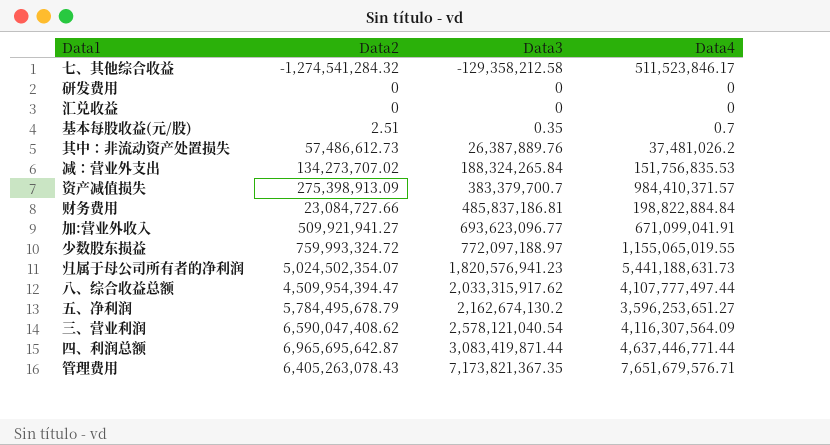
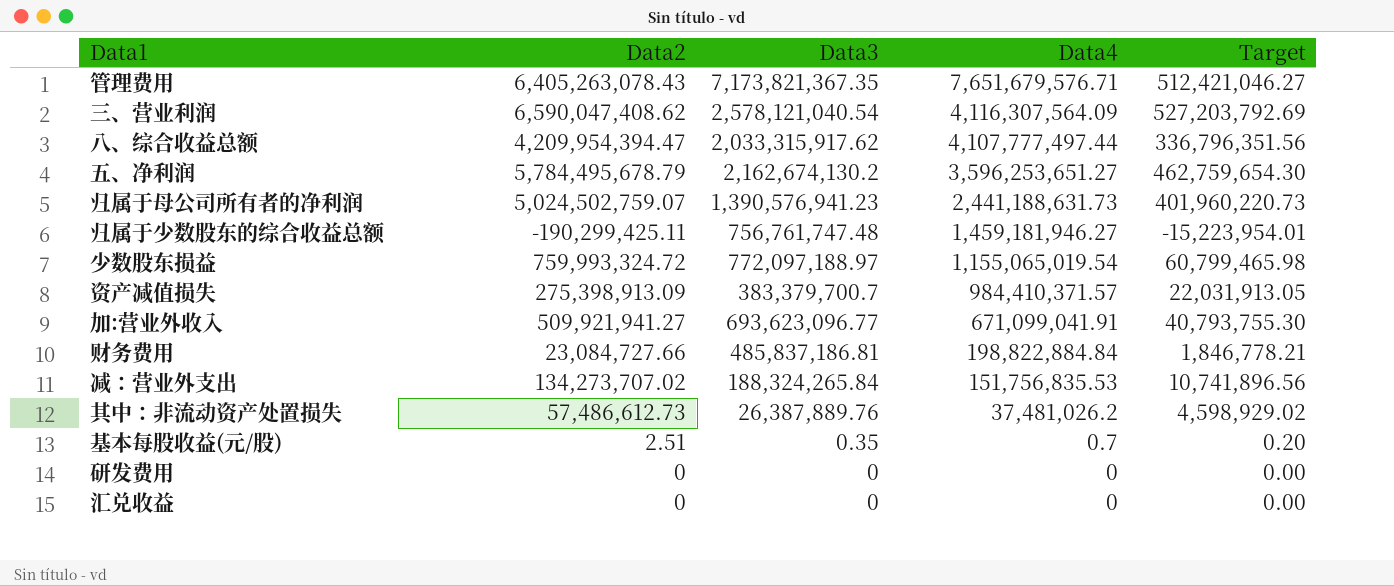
row order: Data3 ascending -> Data4 descending
column Target | formula: none -> [Data2] * 0.08
row 七、其他综合收益: -1,274,541,284.32 | -129,358,212.58 | 511,523,846.17 -> none
row 四、利润总额: 6,965,695,642.87 | 3,083,419,871.44 | 4,637,446,771.44 -> none
八、综合收益总额 | Data2: 4,509,954,394.47 -> 4,209,954,394.47
归属于母公司所有者的净利润 | Data2: 5,024,502,354.07 -> 5,024,502,759.07
归属于母公司所有者的净利润 | Data3: 1,820,576,941.23 -> 1,390,576,941.23
归属于母公司所有者的净利润 | Data4: 5,441,188,631.73 -> 2,441,188,631.73
row 归属于少数股东的综合收益总额: none -> -190,299,425.11 | 756,761,747.48 | 1,459,181,946.27 | -15,223,954.01
少数股东损益 | Data4: 1,155,065,019.55 -> 1,155,065,019.54

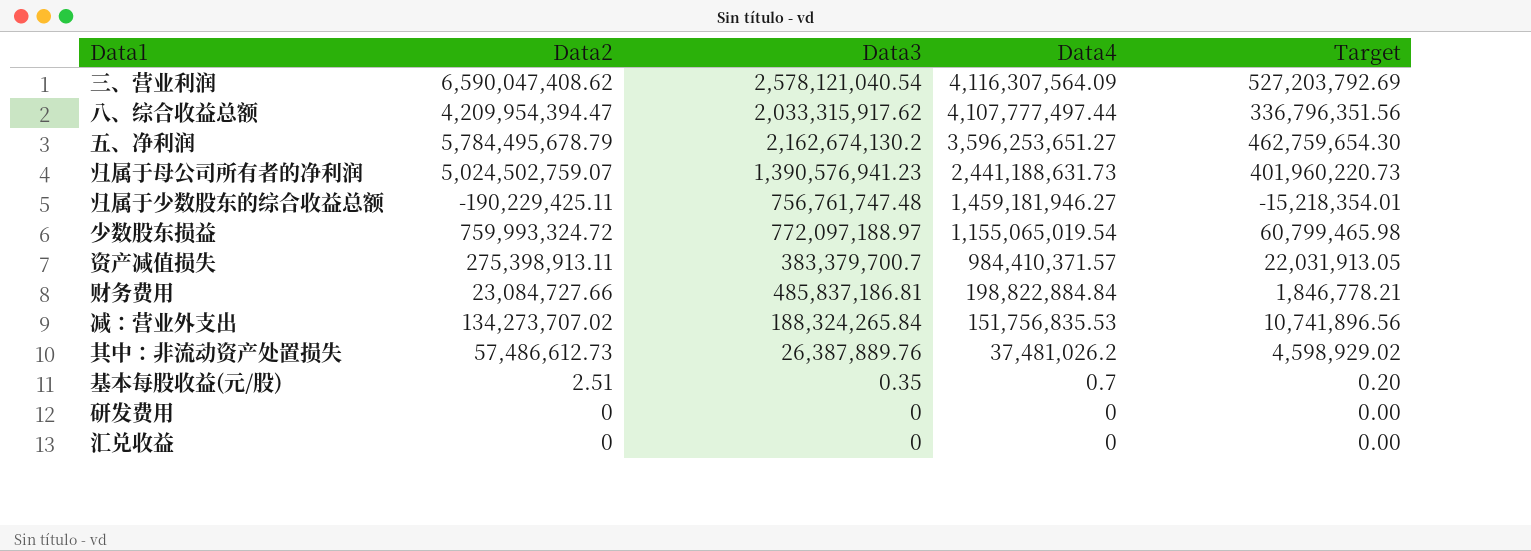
row 管理费用: 6,405,263,078.43 | 7,173,821,367.35 | 7,651,679,576.71 | 512,421,046.27 -> none
row 加:营业外收入: 509,921,941.27 | 693,623,096.77 | 671,099,041.91 | 40,793,755.30 -> none
归属于少数股东的综合收益总额 | Data2: -190,299,425.11 -> -190,229,425.11
归属于少数股东的综合收益总额 | Target: -15,223,954.01 -> -15,218,354.01
资产减值损失 | Data2: 275,398,913.09 -> 275,398,913.11

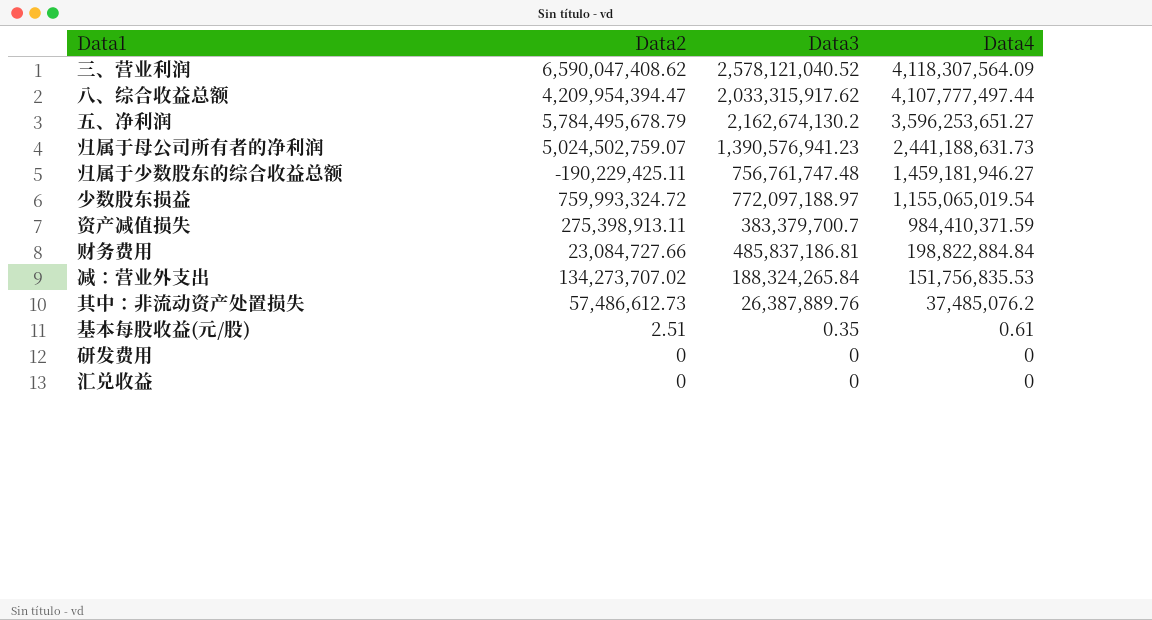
column Target | formula: [Data2] * 0.08 -> none
三、营业利润 | Data3: 2,578,121,040.54 -> 2,578,121,040.52
三、营业利润 | Data4: 4,116,307,564.09 -> 4,118,307,564.09
资产减值损失 | Data4: 984,410,371.57 -> 984,410,371.59
其中：非流动资产处置损失 | Data4: 37,481,026.2 -> 37,485,076.2
基本每股收益(元/股) | Data4: 0.7 -> 0.61

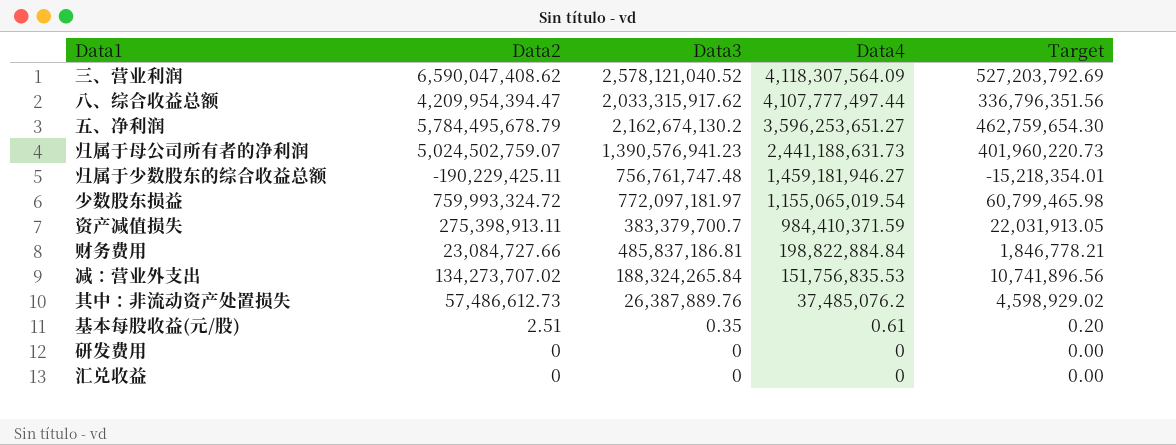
column Target | formula: none -> [Data2] * 0.08
少数股东损益 | Data3: 772,097,188.97 -> 772,097,181.97

